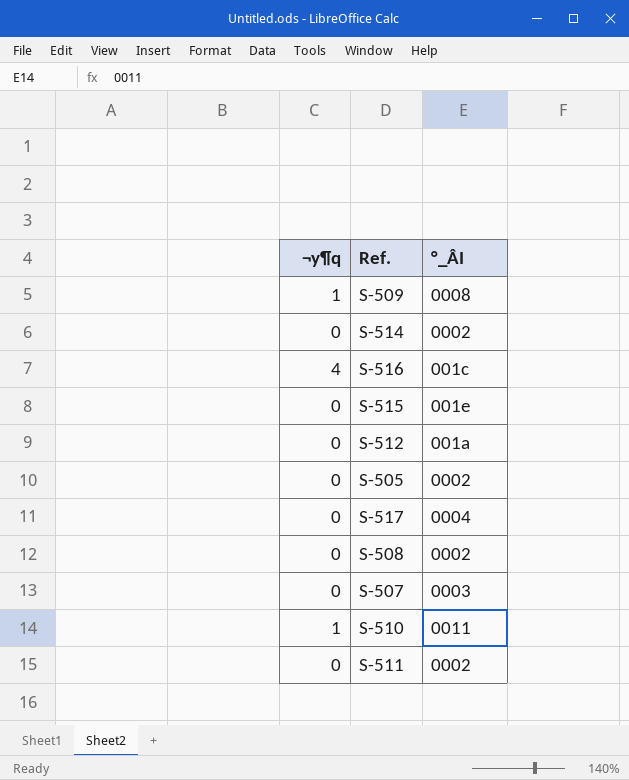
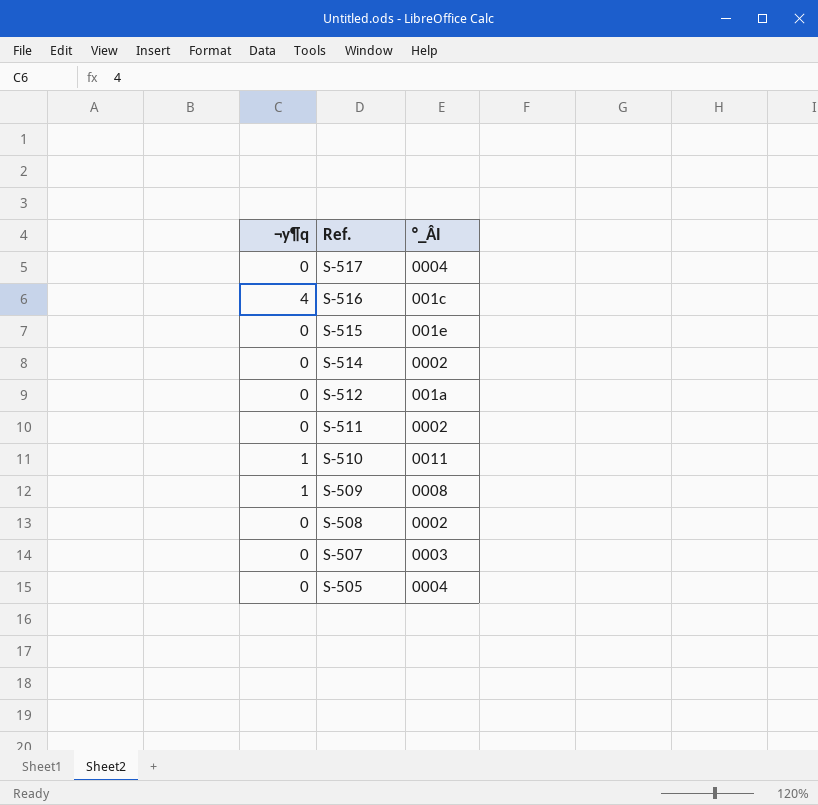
row order: none -> Ref. descending
S-505 | °_ÂI: 0002 -> 0004

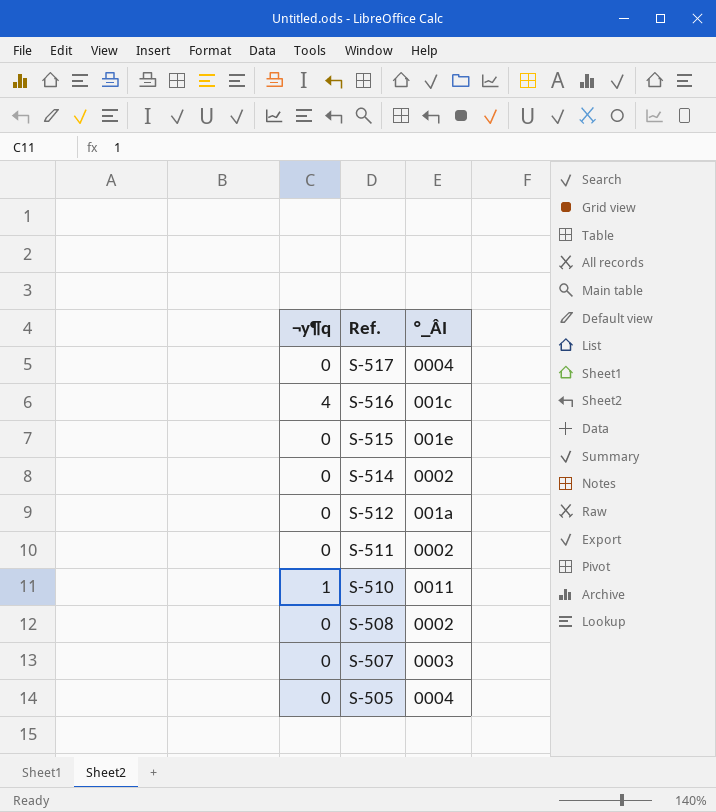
row S-509: 1 | 0008 -> none

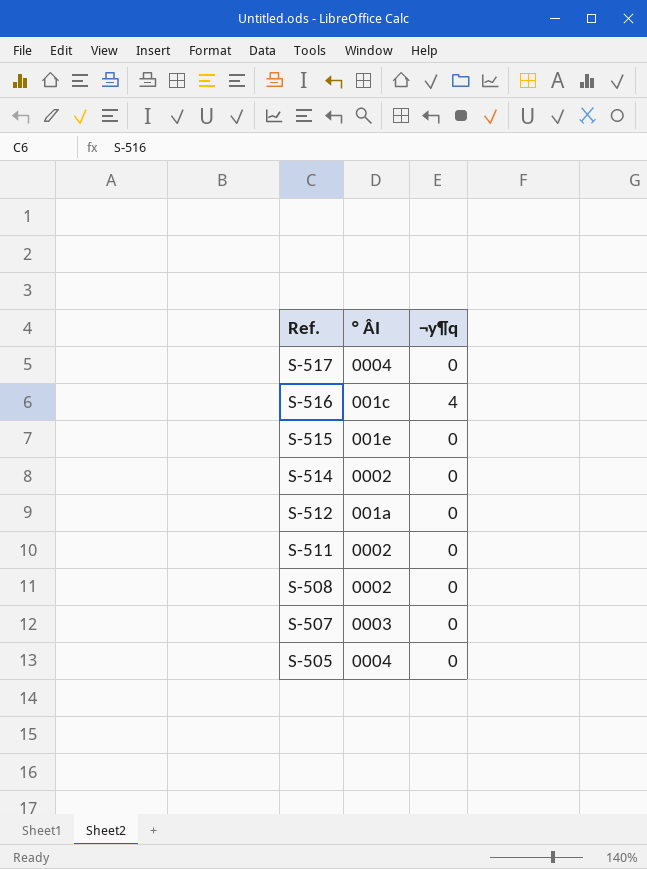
column name: °_ÂI -> ° ÂI
column ¬y¶q | position: 1 -> 3
row S-510: 1 | 0011 -> none

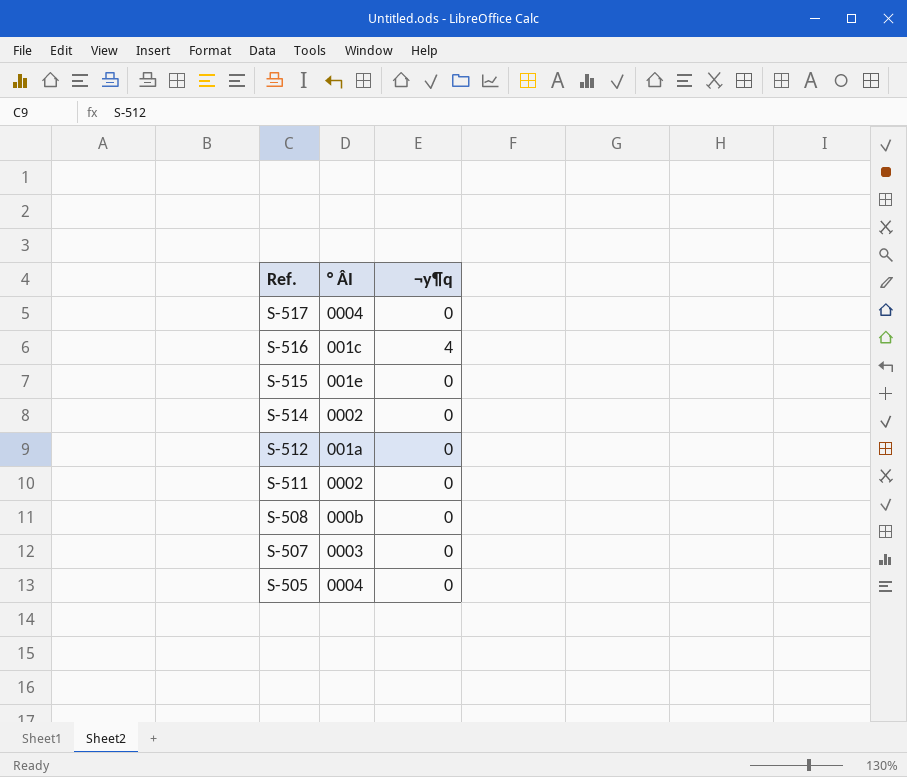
S-508 | ° ÂI: 0002 -> 000b

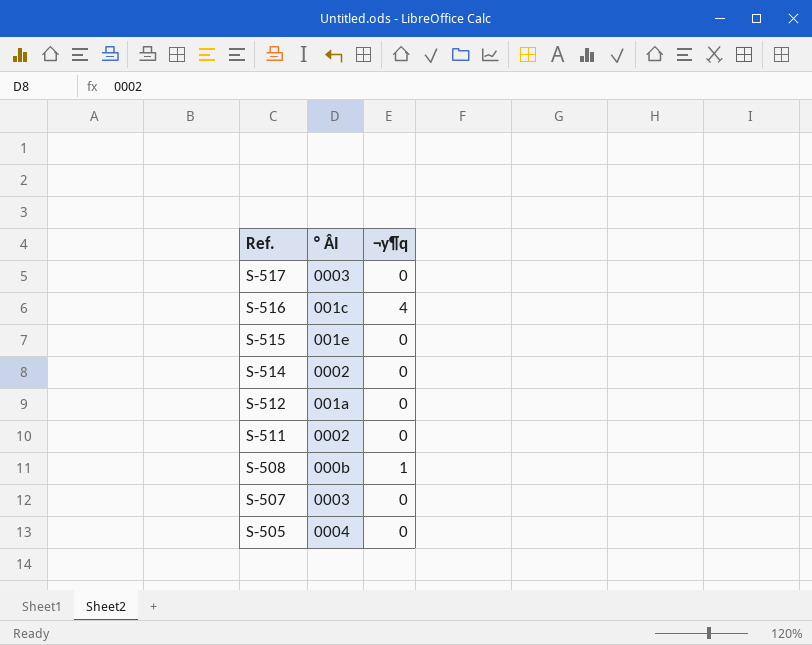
S-517 | ° ÂI: 0004 -> 0003
S-508 | ¬y¶q: 0 -> 1

